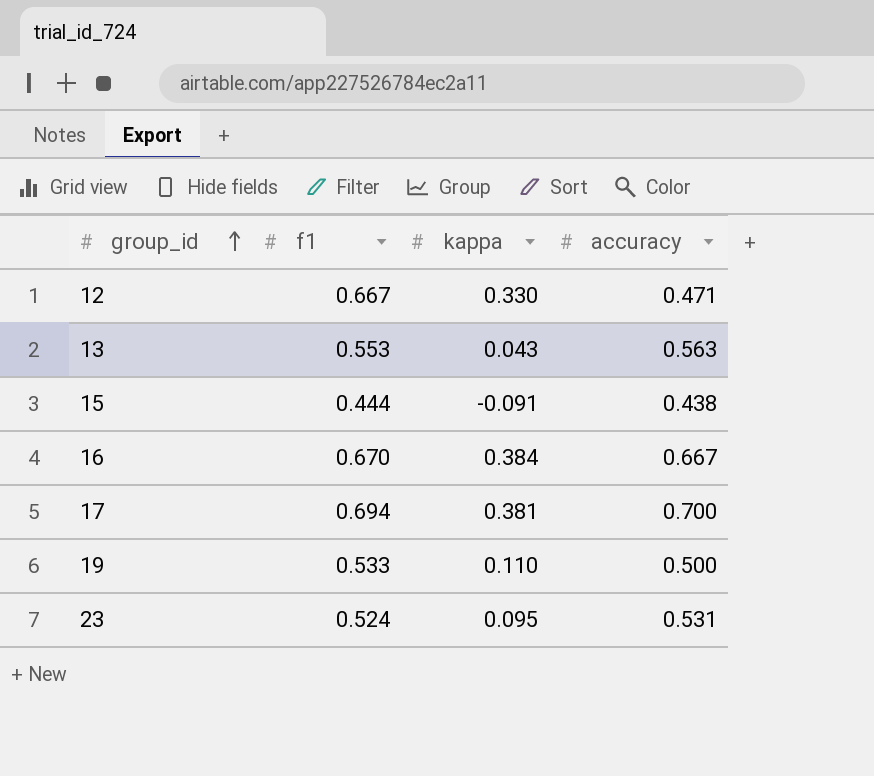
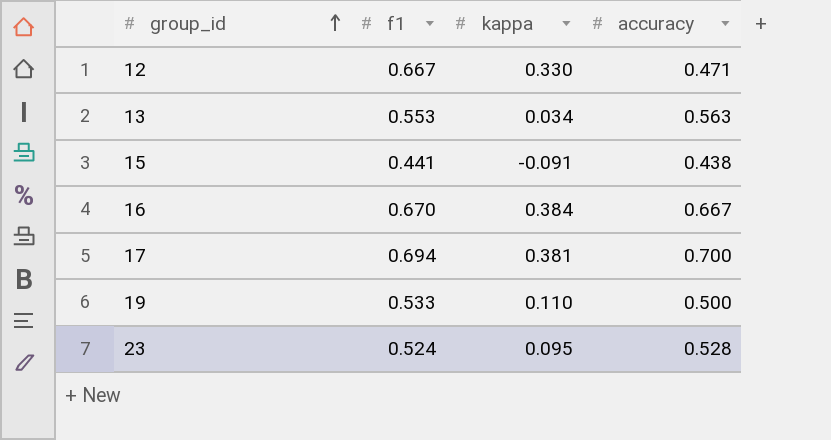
13 | kappa: 0.043 -> 0.034
15 | f1: 0.444 -> 0.441
23 | accuracy: 0.531 -> 0.528

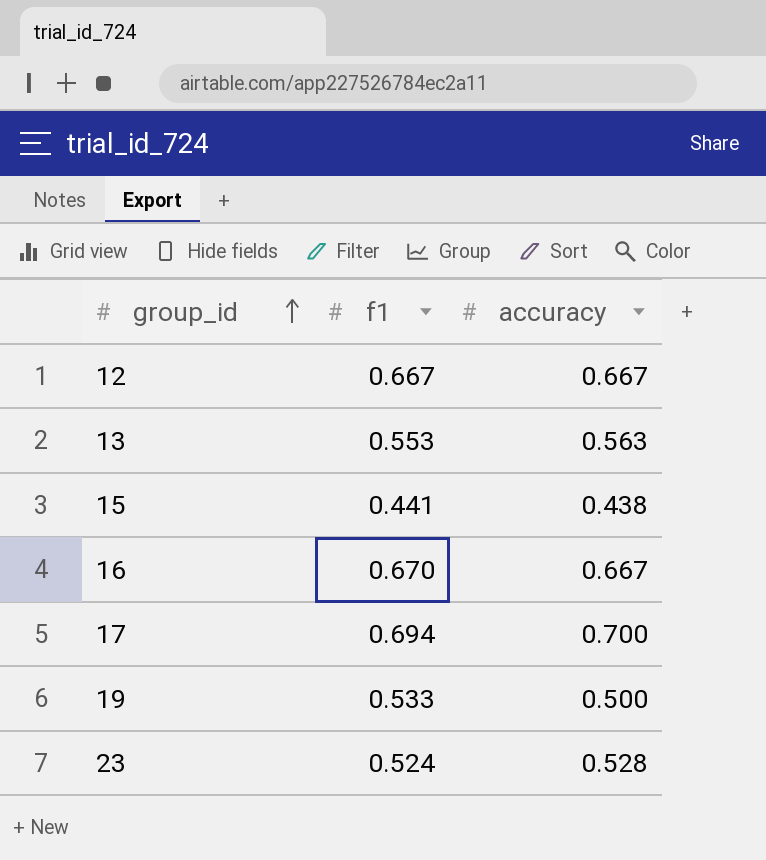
column kappa | position: 3 -> none
12 | accuracy: 0.471 -> 0.667

